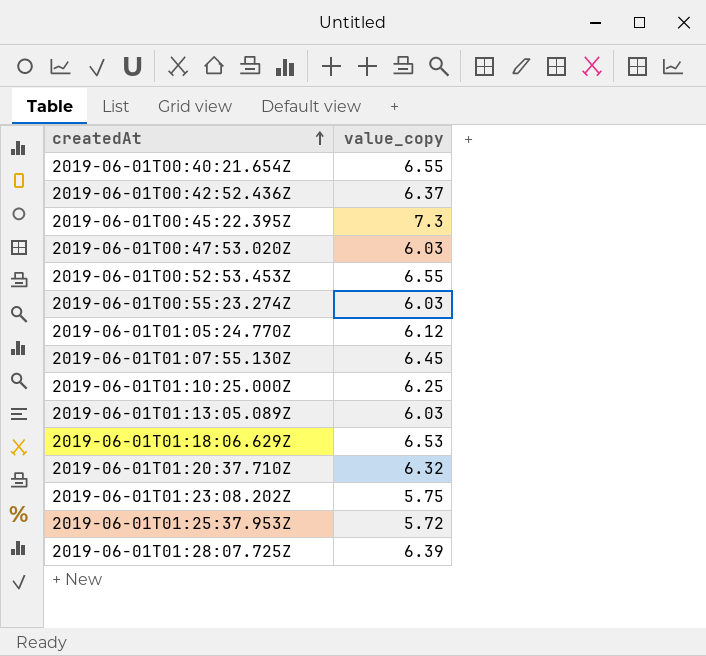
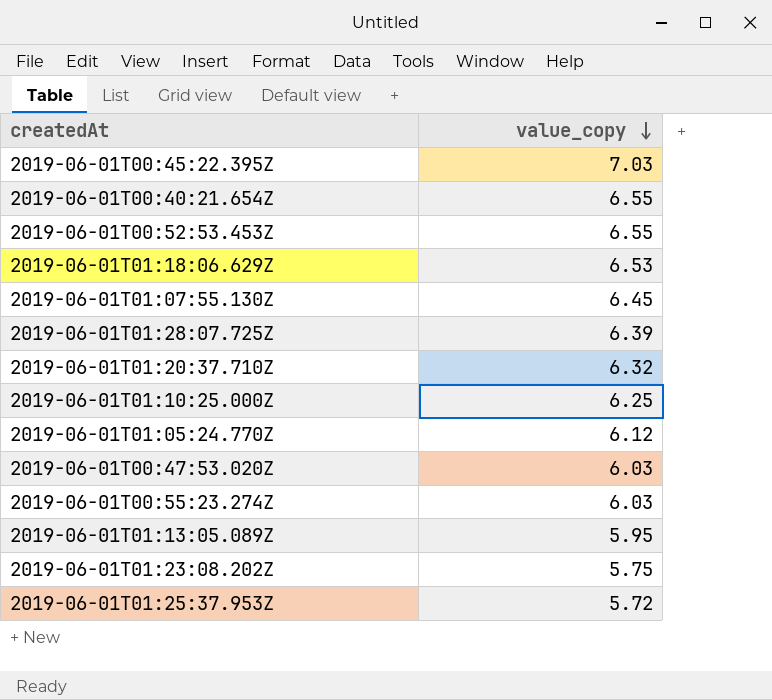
row order: createdAt ascending -> value_copy descending
row 2019-06-01T00:42:52.436Z: 6.37 -> none
2019-06-01T00:45:22.395Z | value_copy: 7.3 -> 7.03
2019-06-01T01:13:05.089Z | value_copy: 6.03 -> 5.95

